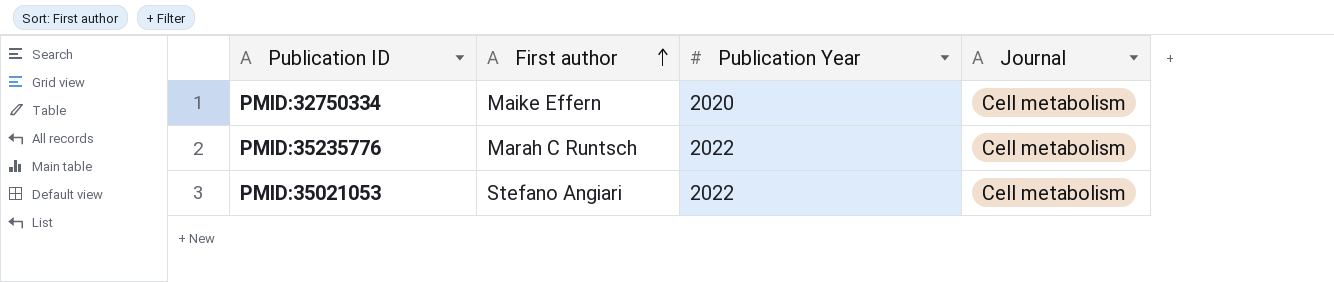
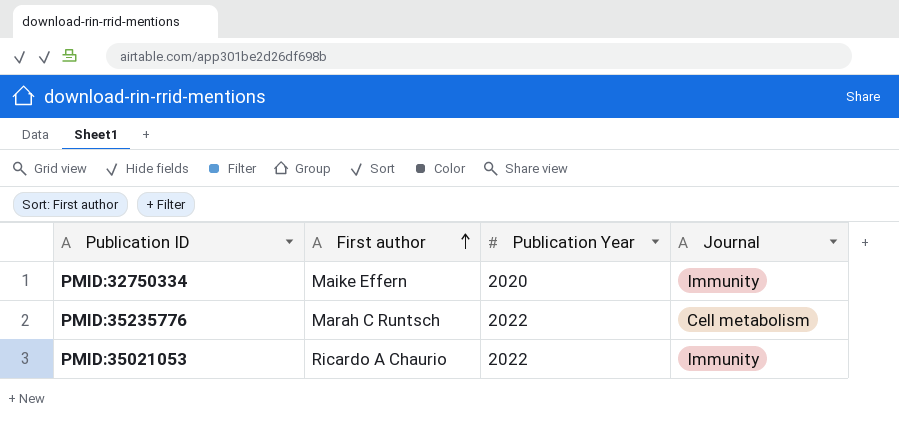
PMID:32750334 | Journal: Cell metabolism -> Immunity
PMID:35021053 | First author: Stefano Angiari -> Ricardo A Chaurio
PMID:35021053 | Journal: Cell metabolism -> Immunity

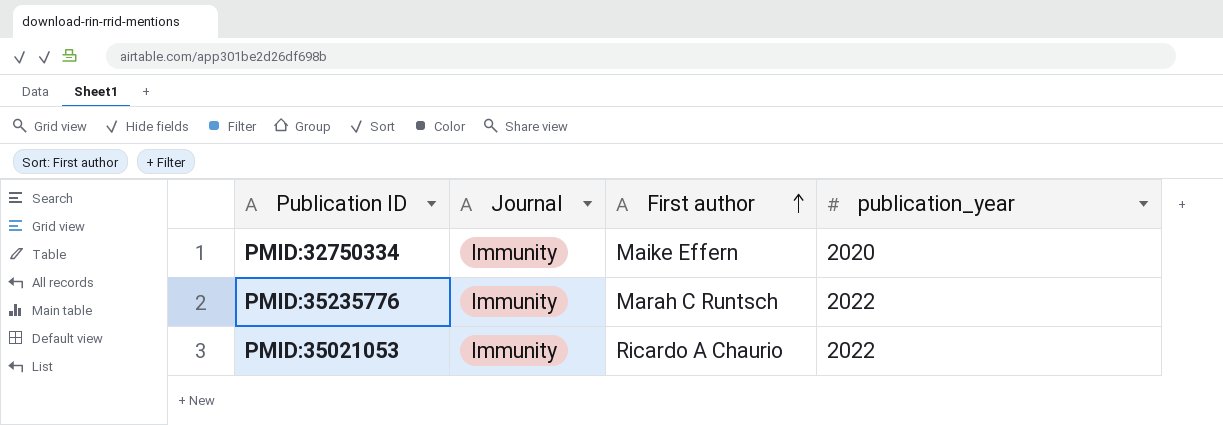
column Journal | position: 4 -> 2
column name: Publication Year -> publication_year
PMID:35235776 | Journal: Cell metabolism -> Immunity

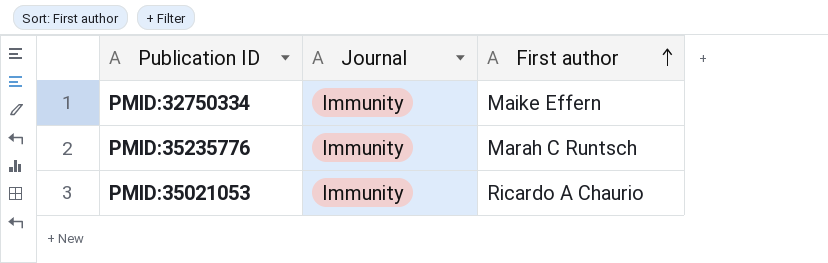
column publication_year | position: 4 -> none

